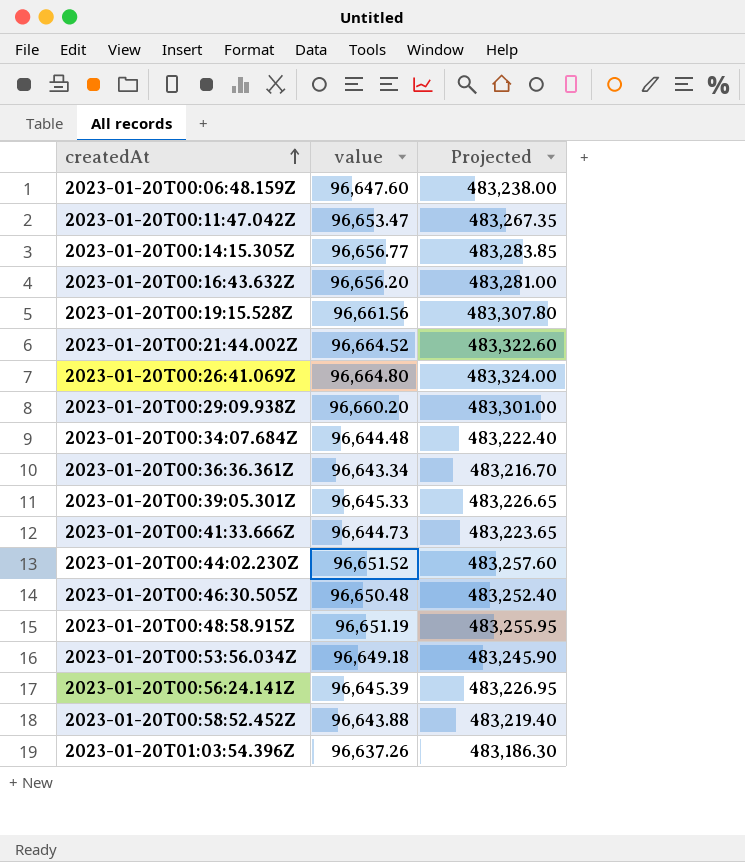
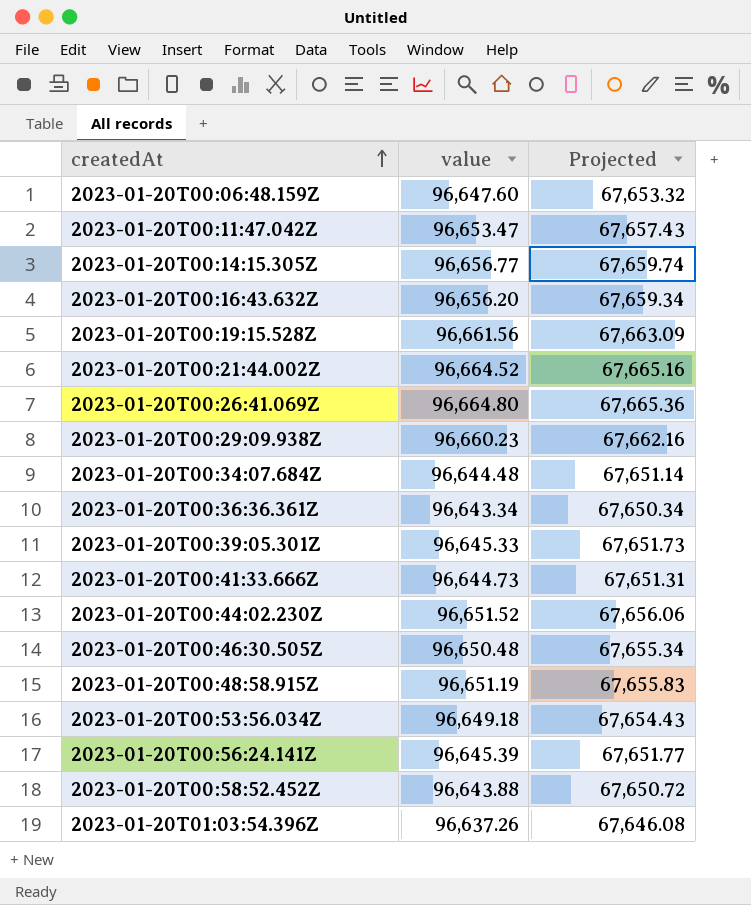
column Projected | formula: [value] * 5 -> [value] * 0.7
2023-01-20T00:29:09.938Z | value: 96,660.20 -> 96,660.23

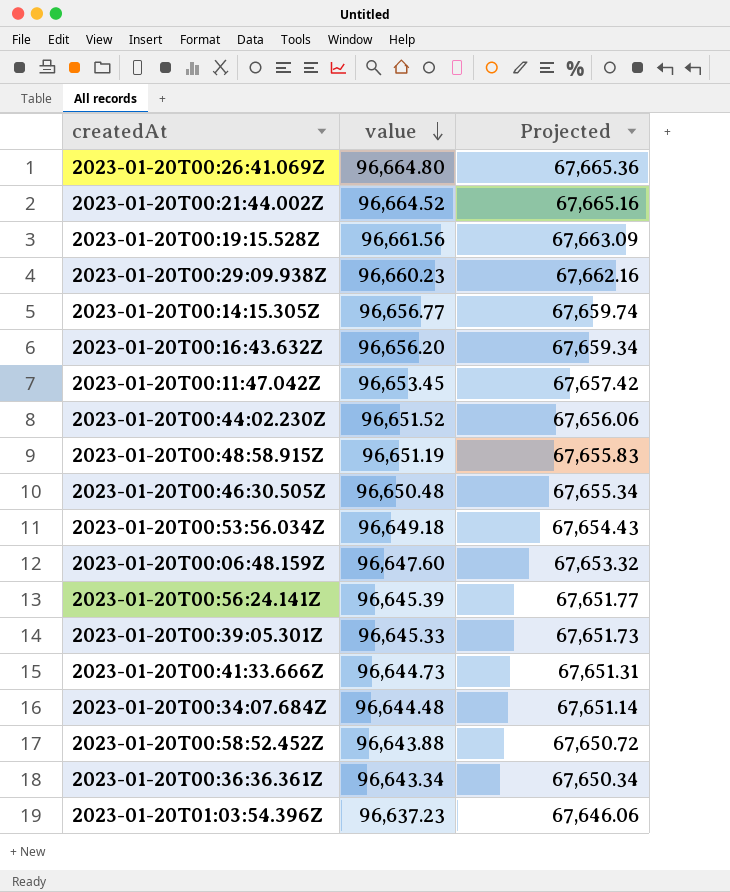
row order: createdAt ascending -> value descending
2023-01-20T00:11:47.042Z | value: 96,653.47 -> 96,653.45
2023-01-20T00:11:47.042Z | Projected: 67,657.43 -> 67,657.42
2023-01-20T01:03:54.396Z | value: 96,637.26 -> 96,637.23
2023-01-20T01:03:54.396Z | Projected: 67,646.08 -> 67,646.06

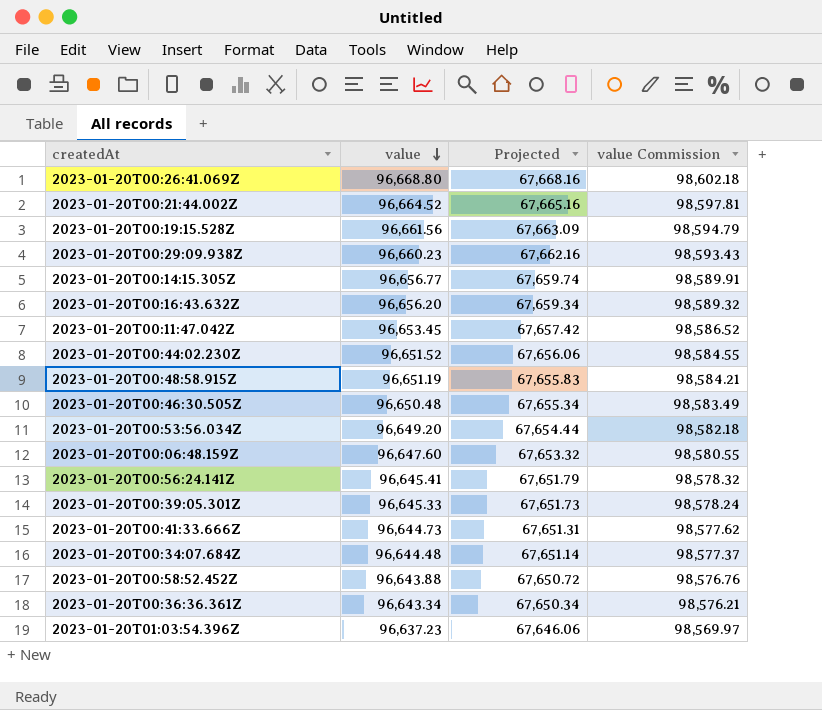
column value Commission | formula: none -> [value] * 1.02
2023-01-20T00:26:41.069Z | value: 96,664.80 -> 96,668.80
2023-01-20T00:26:41.069Z | Projected: 67,665.36 -> 67,668.16
2023-01-20T00:53:56.034Z | value: 96,649.18 -> 96,649.20
2023-01-20T00:53:56.034Z | Projected: 67,654.43 -> 67,654.44
2023-01-20T00:56:24.141Z | value: 96,645.39 -> 96,645.41
2023-01-20T00:56:24.141Z | Projected: 67,651.77 -> 67,651.79

